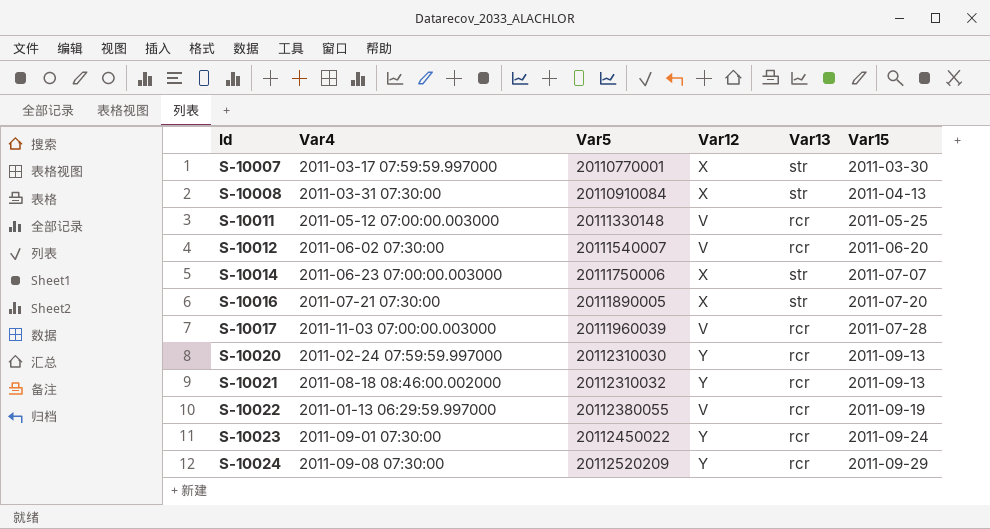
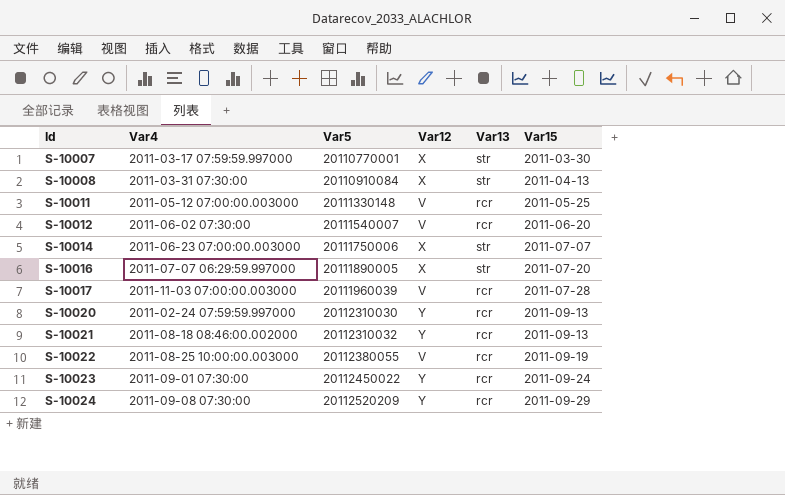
S-10016 | Var4: 2011-07-21 07:30:00 -> 2011-07-07 06:29:59.997000
S-10022 | Var4: 2011-01-13 06:29:59.997000 -> 2011-08-25 10:00:00.003000

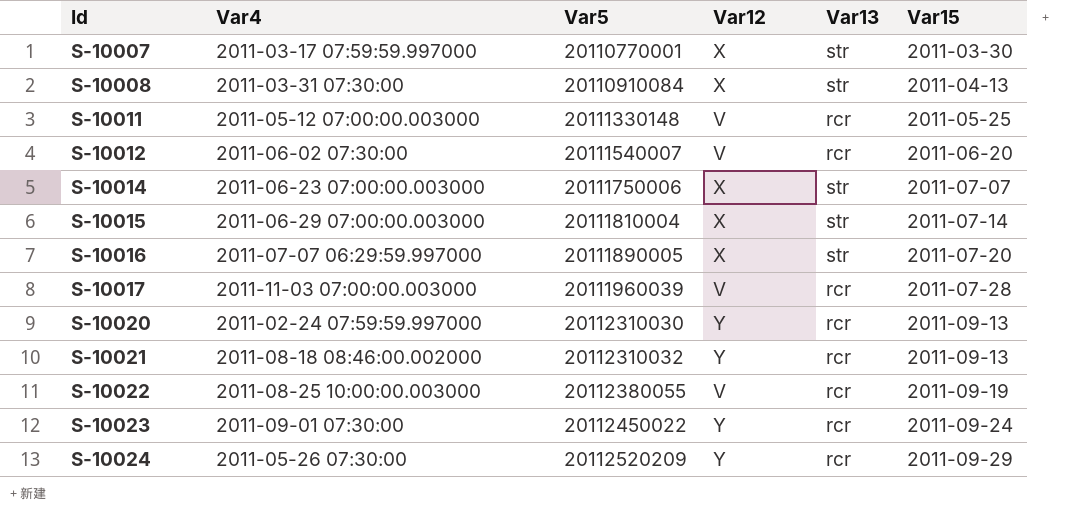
row S-10015: none -> 2011-06-29 07:00:00.003000 | 20111810004 | X | str | 2011-07-14
S-10024 | Var4: 2011-09-08 07:30:00 -> 2011-05-26 07:30:00

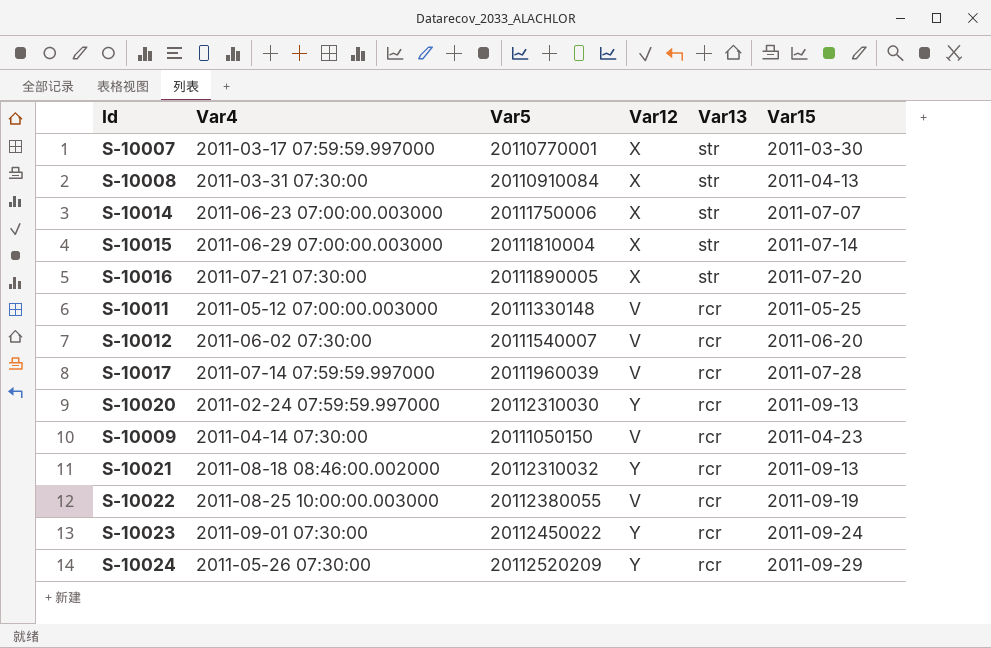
row order: Id ascending -> Var13 descending
S-10016 | Var4: 2011-07-07 06:29:59.997000 -> 2011-07-21 07:30:00
S-10017 | Var4: 2011-11-03 07:00:00.003000 -> 2011-07-14 07:59:59.997000
row S-10009: none -> 2011-04-14 07:30:00 | 20111050150 | V | rcr | 2011-04-23

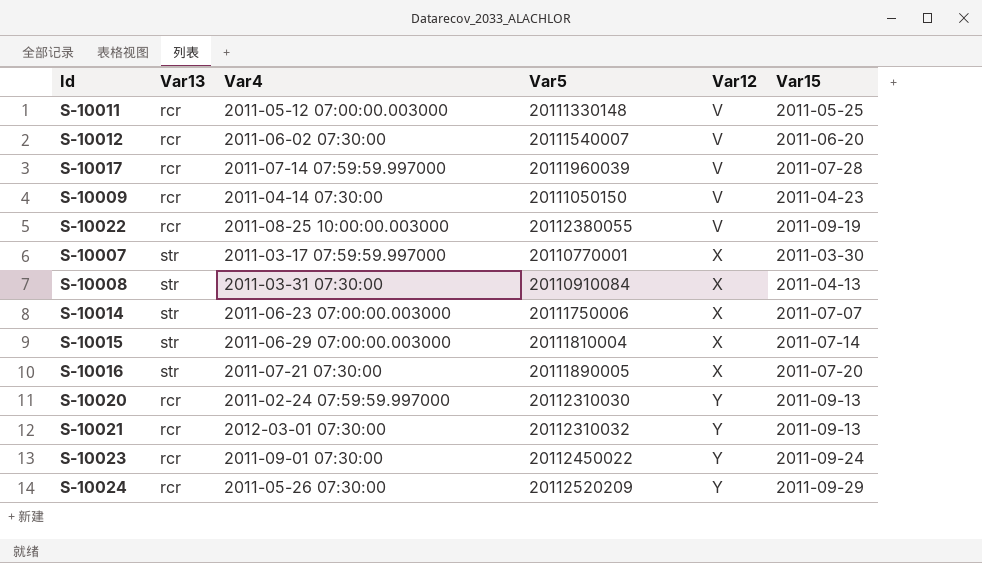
row order: Var13 descending -> Var12 ascending
column Var13 | position: 5 -> 2
S-10021 | Var4: 2011-08-18 08:46:00.002000 -> 2012-03-01 07:30:00

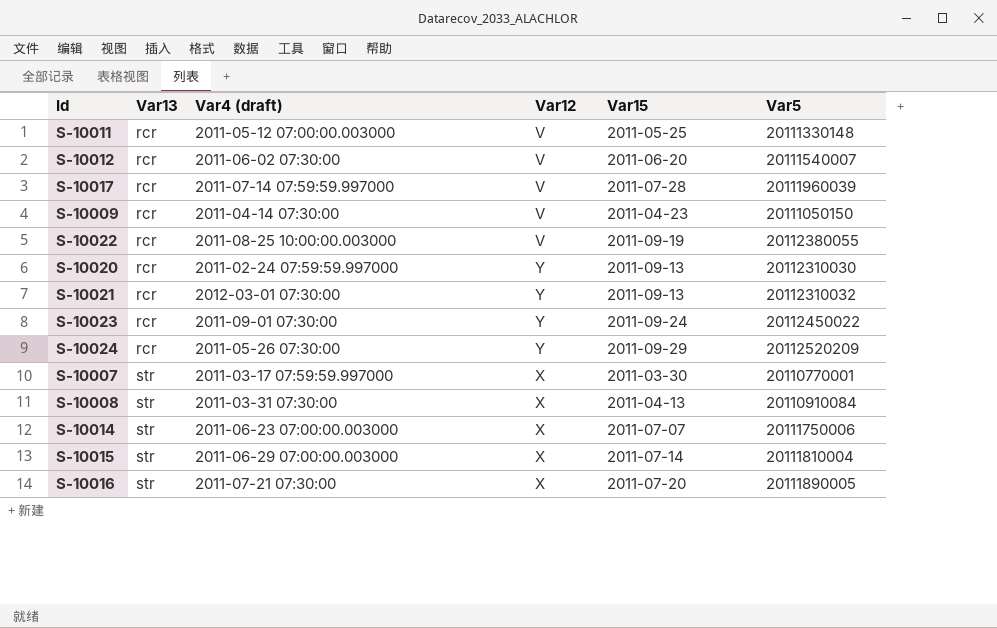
row order: Var12 ascending -> Var13 ascending
column name: Var4 -> Var4 (draft)
column Var5 | position: 4 -> 6

